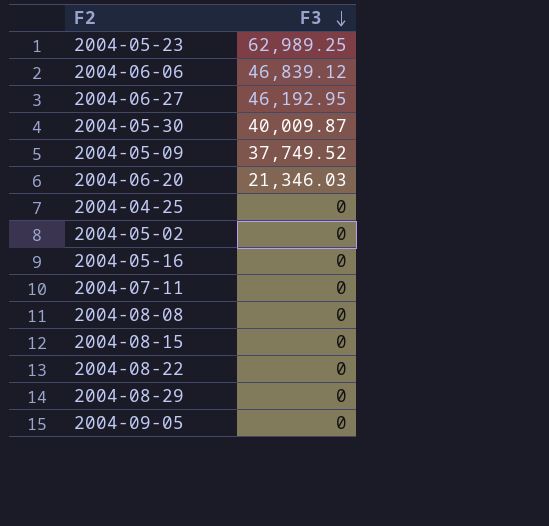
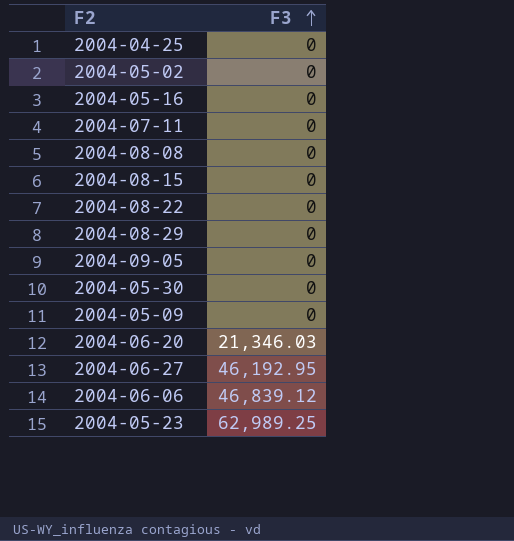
row order: F3 descending -> F3 ascending
2004-05-30 | F3: 40,009.87 -> 0
2004-05-09 | F3: 37,749.52 -> 0

